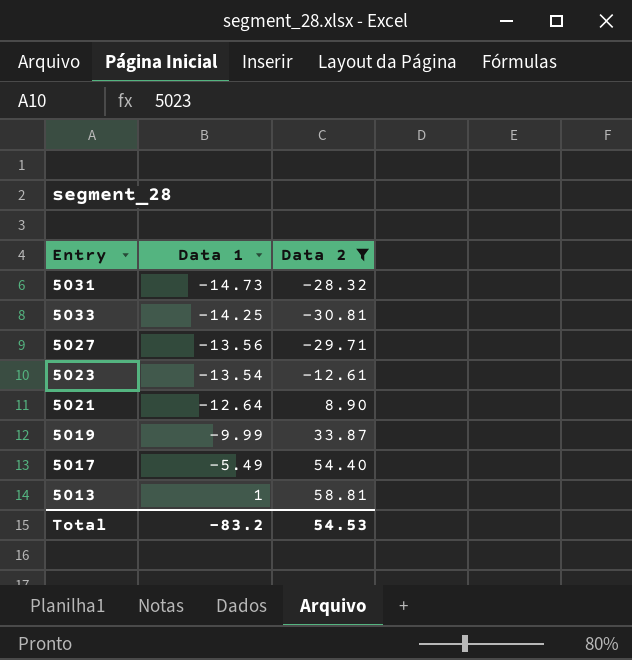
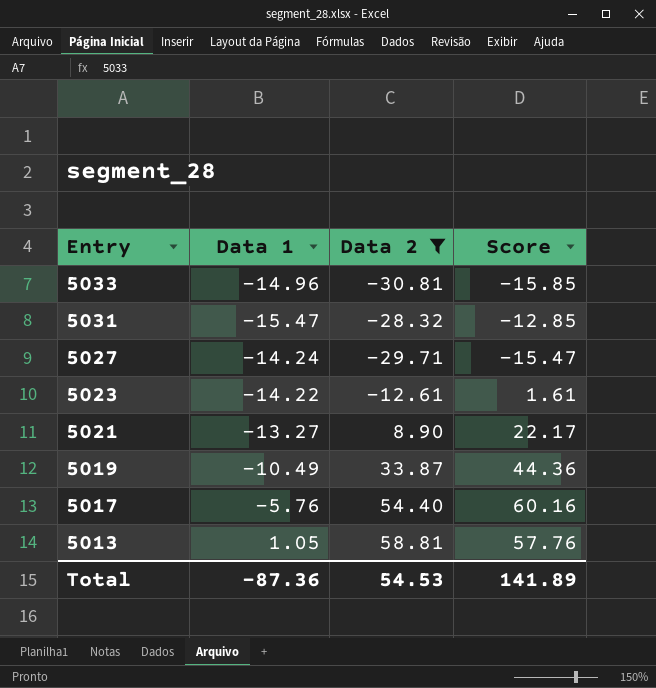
row order: Data 1 ascending -> Entry descending
column Score | formula: none -> [Data 2] - [Data 1]
5033 | Data 1: -14.25 -> -14.96
5031 | Data 1: -14.73 -> -15.47
5027 | Data 1: -13.56 -> -14.24
5023 | Data 1: -13.54 -> -14.22
5021 | Data 1: -12.64 -> -13.27
5019 | Data 1: -9.99 -> -10.49
5017 | Data 1: -5.49 -> -5.76
5013 | Data 1: 1 -> 1.05
Total | Data 1: -83.2 -> -87.36

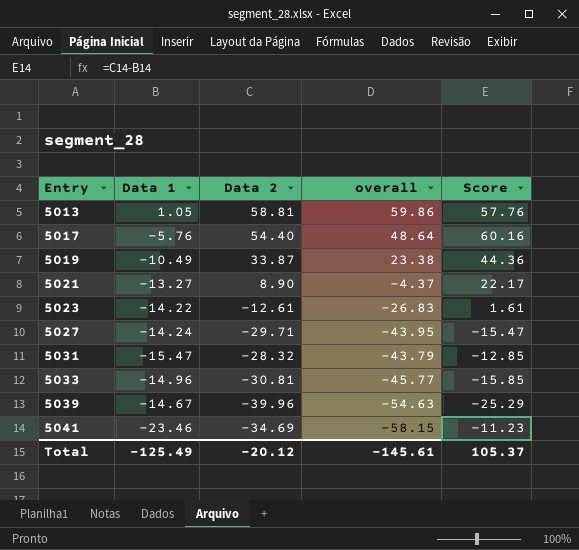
filter: Data 2 >= -30.81 -> none
row order: Entry descending -> Entry ascending
column overall | formula: none -> [Data 1] + [Data 2]
Total | Data 1: -87.36 -> -125.49
Total | Data 2: 54.53 -> -20.12
Total | Score: 141.89 -> 105.37

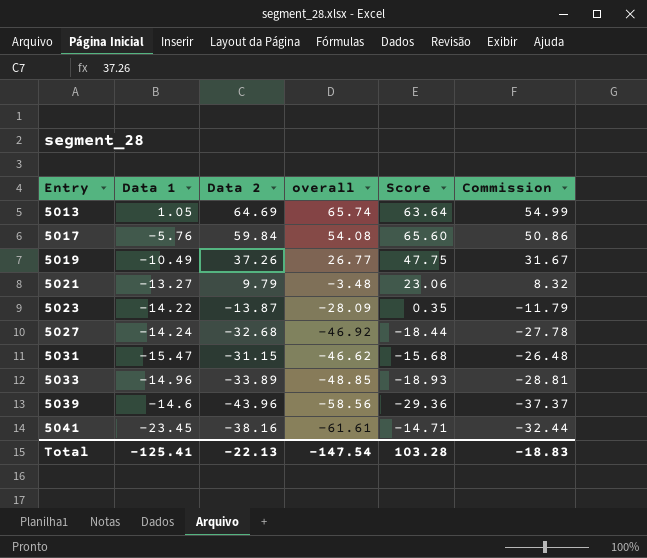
column Commission | formula: none -> [Data 2] * 0.85
5013 | Data 2: 58.81 -> 64.69
5013 | overall: 59.86 -> 65.74
5013 | Score: 57.76 -> 63.64
5017 | Data 2: 54.40 -> 59.84
5017 | overall: 48.64 -> 54.08
5017 | Score: 60.16 -> 65.60
5019 | Data 2: 33.87 -> 37.26
5019 | overall: 23.38 -> 26.77
5019 | Score: 44.36 -> 47.75
5021 | Data 2: 8.90 -> 9.79
5021 | overall: -4.37 -> -3.48
5021 | Score: 22.17 -> 23.06
5023 | Data 2: -12.61 -> -13.87
5023 | overall: -26.83 -> -28.09
5023 | Score: 1.61 -> 0.35
5027 | Data 2: -29.71 -> -32.68
5027 | overall: -43.95 -> -46.92
5027 | Score: -15.47 -> -18.44
5031 | Data 2: -28.32 -> -31.15
5031 | overall: -43.79 -> -46.62
5031 | Score: -12.85 -> -15.68
5033 | Data 2: -30.81 -> -33.89
5033 | overall: -45.77 -> -48.85
5033 | Score: -15.85 -> -18.93
5039 | Data 1: -14.67 -> -14.6
5039 | Data 2: -39.96 -> -43.96
5039 | overall: -54.63 -> -58.56
5039 | Score: -25.29 -> -29.36
5041 | Data 1: -23.46 -> -23.45
5041 | Data 2: -34.69 -> -38.16
5041 | overall: -58.15 -> -61.61
5041 | Score: -11.23 -> -14.71
Total | Data 1: -125.49 -> -125.41
Total | Data 2: -20.12 -> -22.13
Total | overall: -145.61 -> -147.54
Total | Score: 105.37 -> 103.28

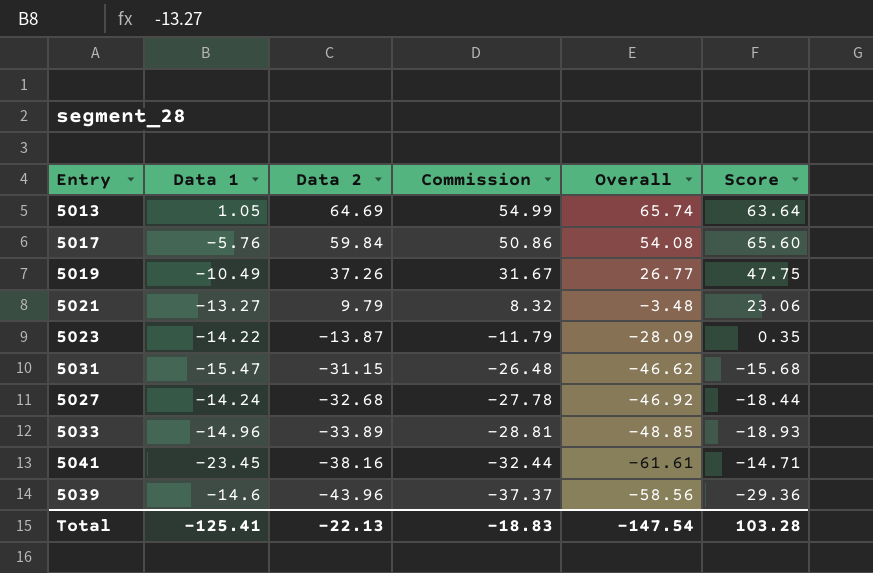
row order: Entry ascending -> Data 2 descending
column Commission | position: 6 -> 4
column name: overall -> Overall

